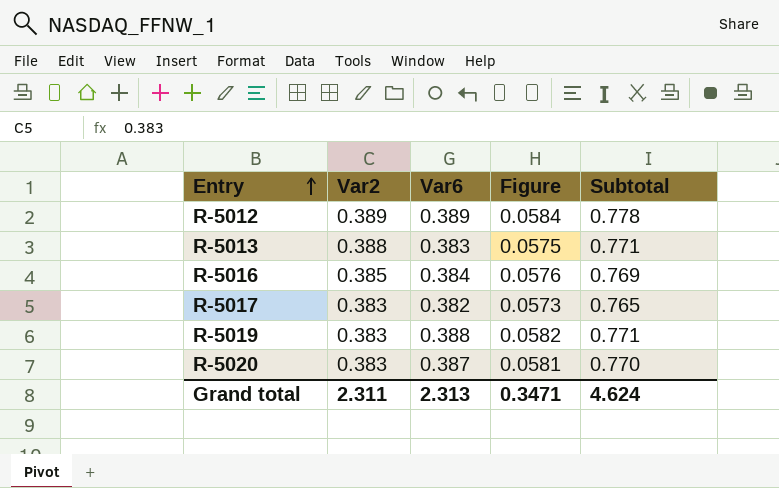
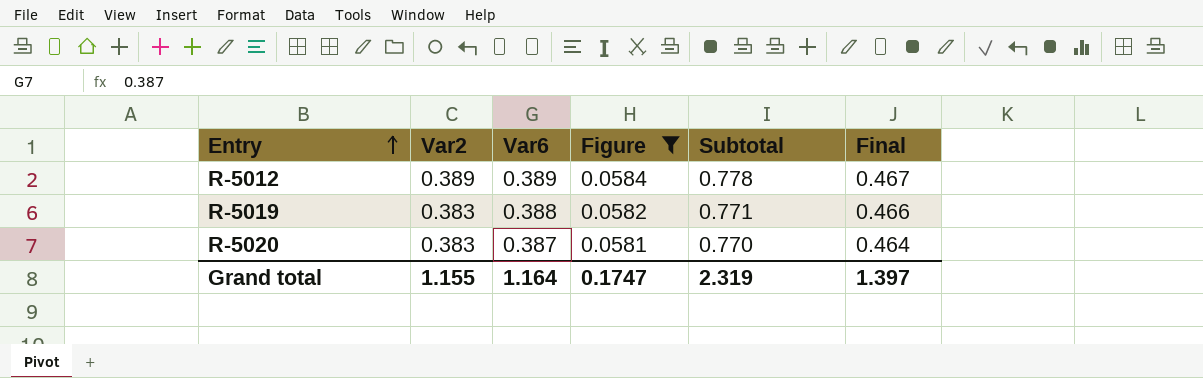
filter: none -> Figure >= 0.0581
column Final | formula: none -> [Var6] * 1.2
Grand total | Var2: 2.311 -> 1.155
Grand total | Var6: 2.313 -> 1.164
Grand total | Figure: 0.3471 -> 0.1747
Grand total | Subtotal: 4.624 -> 2.319

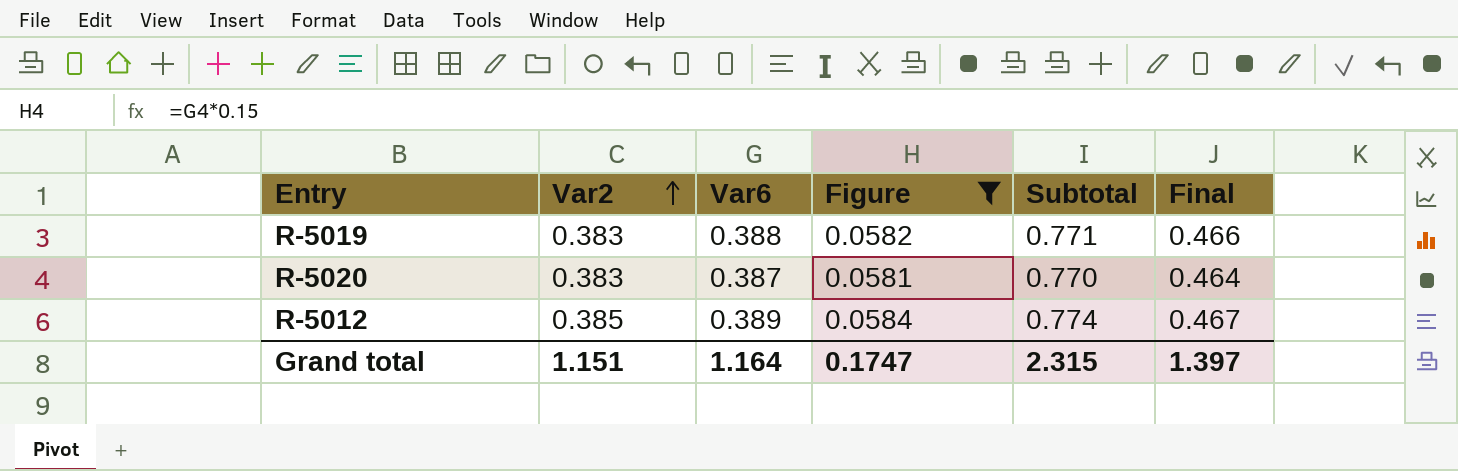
row order: Entry ascending -> Var2 ascending
R-5012 | Var2: 0.389 -> 0.385
R-5012 | Subtotal: 0.778 -> 0.774
Grand total | Var2: 1.155 -> 1.151
Grand total | Subtotal: 2.319 -> 2.315

